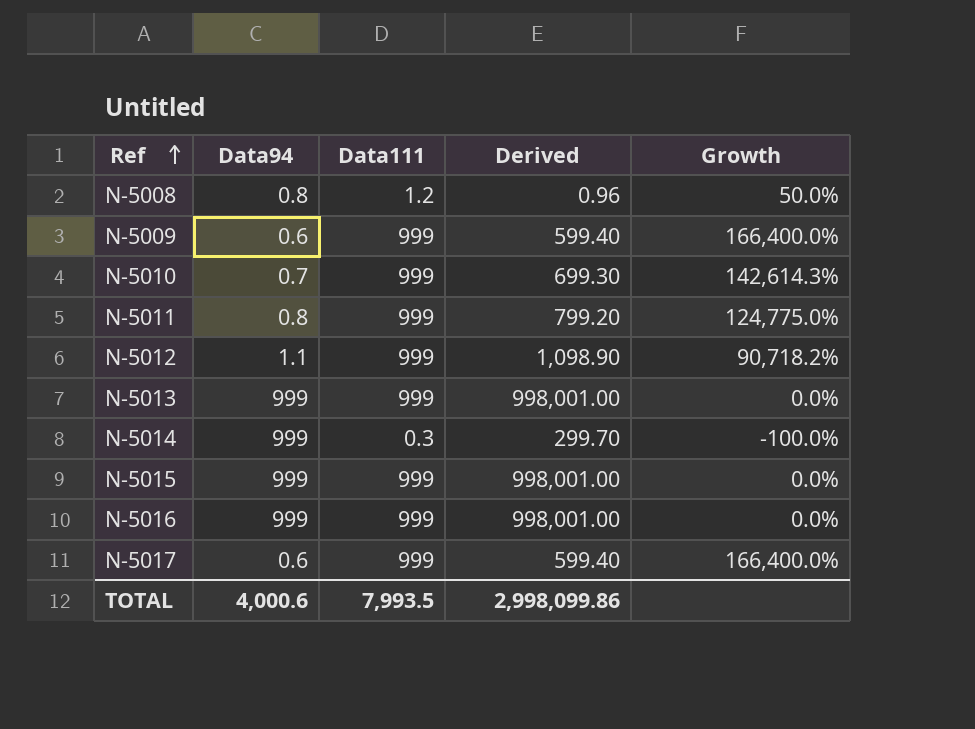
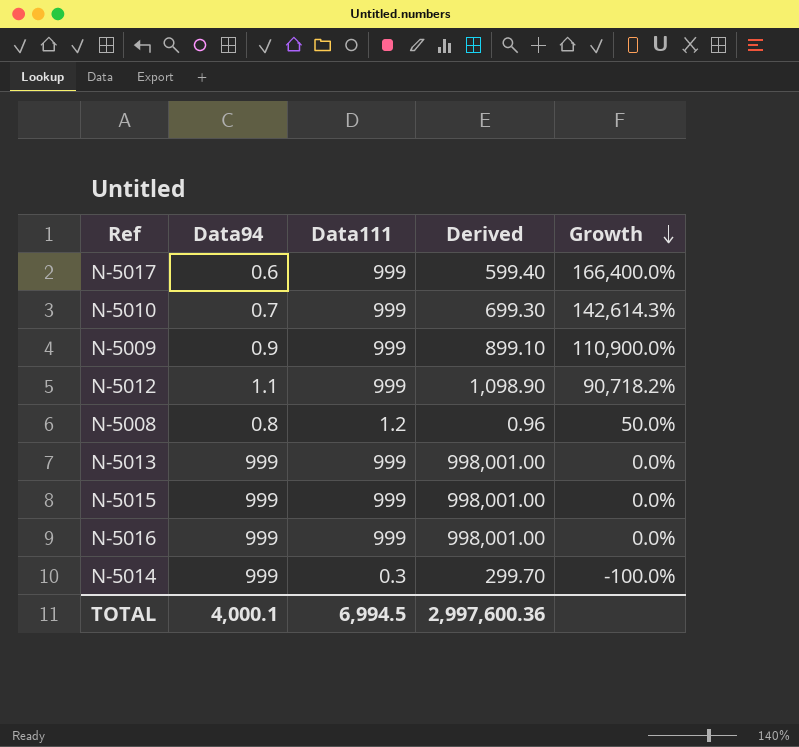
row order: Ref ascending -> Growth descending
row N-5011: 0.8 | 999 | 799.20 | 124,775.0% -> none
N-5009 | Data94: 0.6 -> 0.9
N-5009 | Derived: 599.40 -> 899.10
N-5009 | Growth: 166,400.0% -> 110,900.0%
TOTAL | Data94: 4,000.6 -> 4,000.1
TOTAL | Data111: 7,993.5 -> 6,994.5
TOTAL | Derived: 2,998,099.86 -> 2,997,600.36

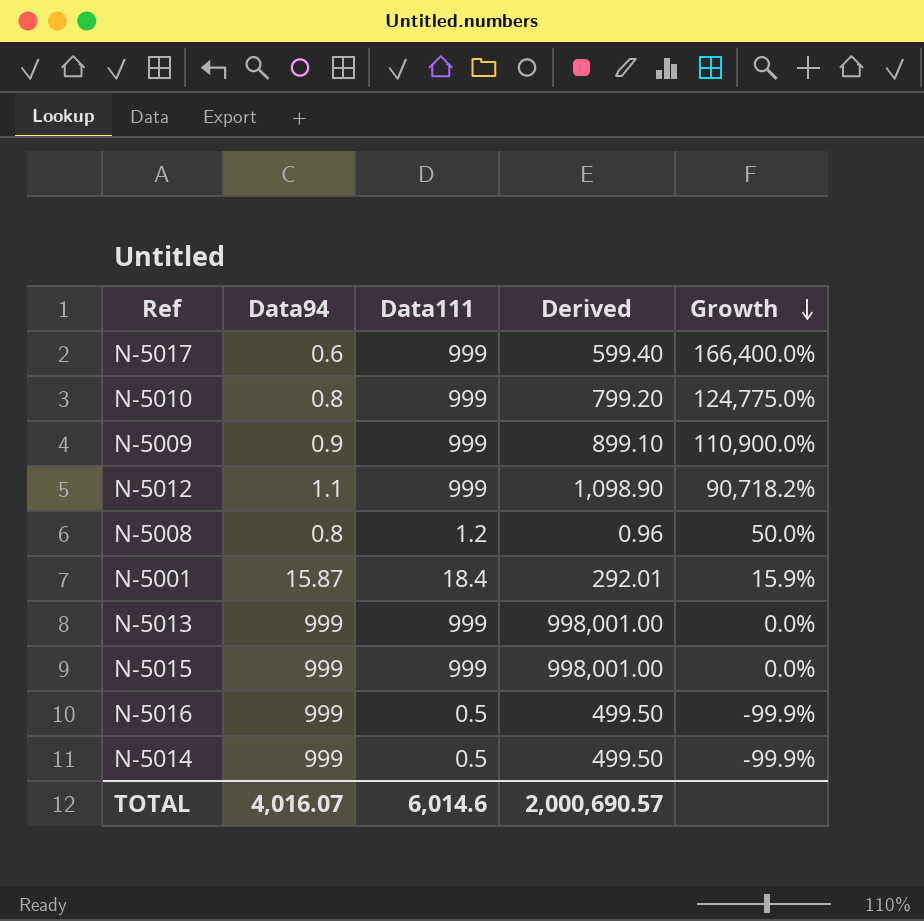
N-5010 | Data94: 0.7 -> 0.8
N-5010 | Derived: 699.30 -> 799.20
N-5010 | Growth: 142,614.3% -> 124,775.0%
row N-5001: none -> 15.87 | 18.4 | 292.01 | 15.9%
N-5016 | Data111: 999 -> 0.5
N-5016 | Derived: 998,001.00 -> 499.50
N-5016 | Growth: 0.0% -> -99.9%
N-5014 | Data111: 0.3 -> 0.5
N-5014 | Derived: 299.70 -> 499.50
N-5014 | Growth: -100.0% -> -99.9%
TOTAL | Data94: 4,000.1 -> 4,016.07
TOTAL | Data111: 6,994.5 -> 6,014.6
TOTAL | Derived: 2,997,600.36 -> 2,000,690.57

